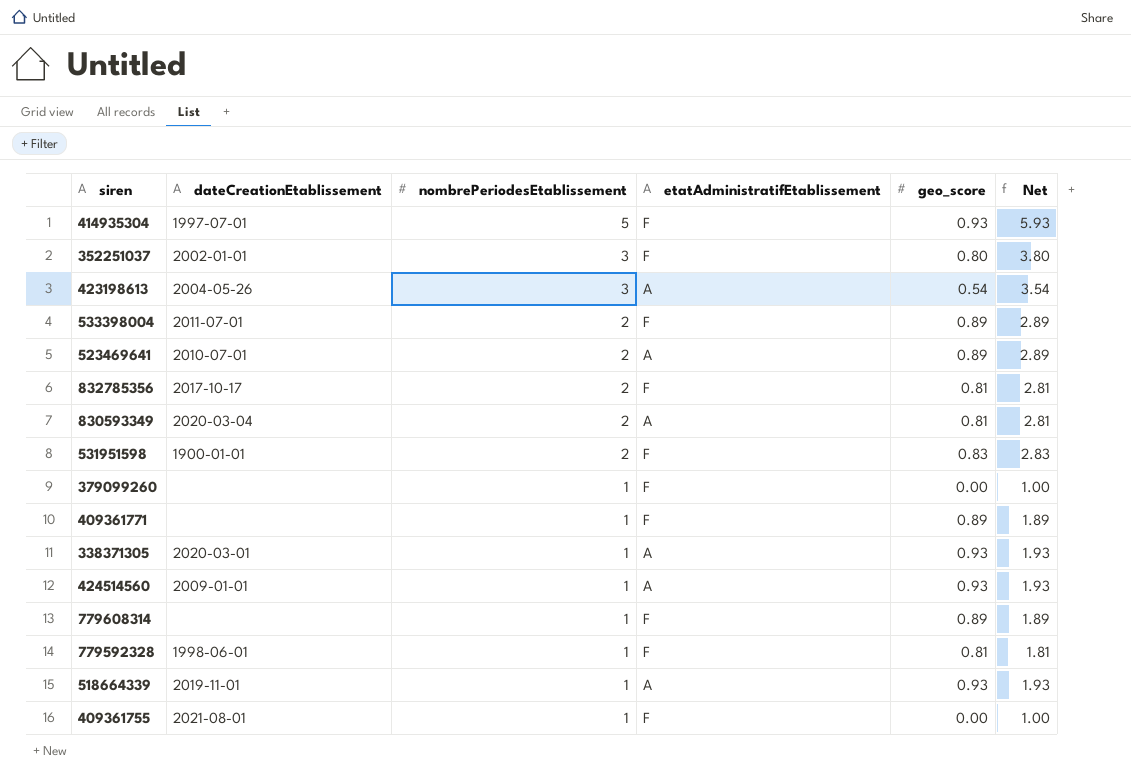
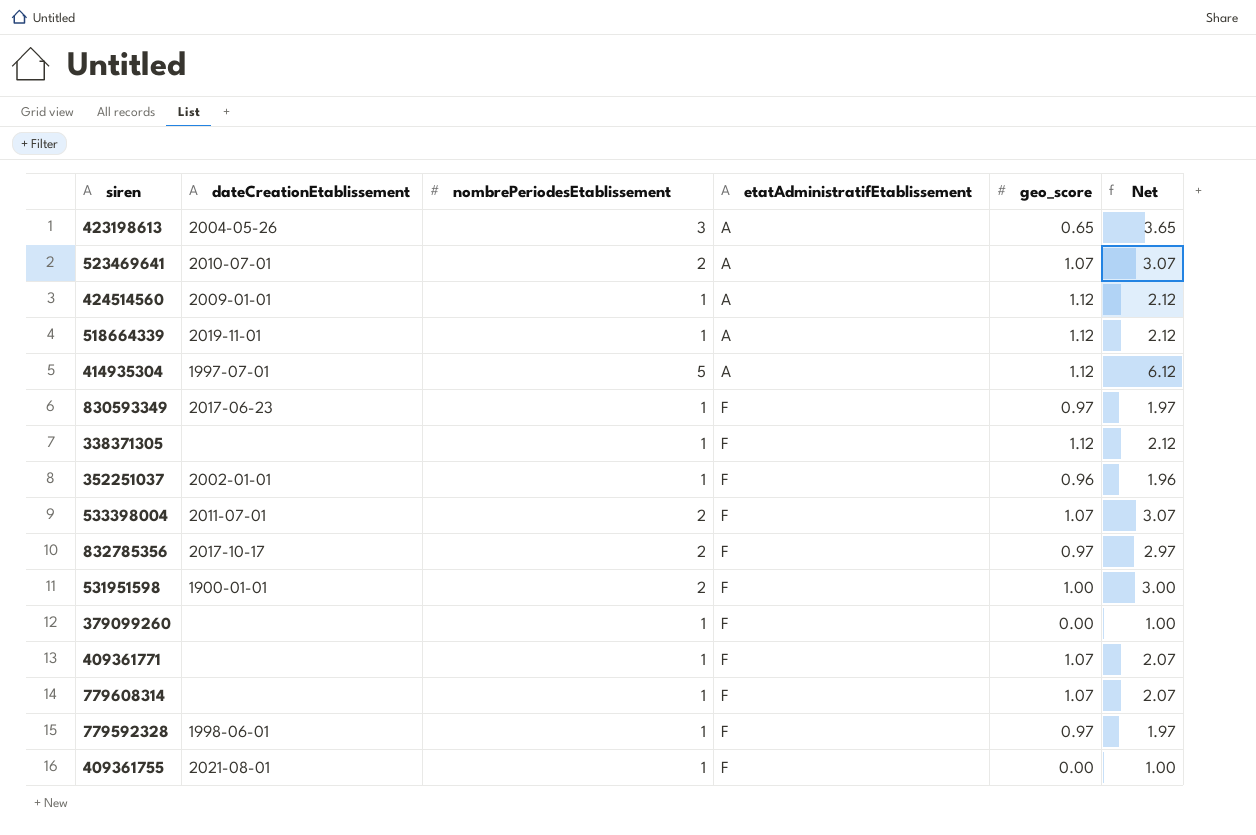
row order: nombrePeriodesEtablissement descending -> etatAdministratifEtablissement ascending
423198613 | geo_score: 0.54 -> 0.65
423198613 | Net: 3.54 -> 3.65
523469641 | geo_score: 0.89 -> 1.07
523469641 | Net: 2.89 -> 3.07
424514560 | geo_score: 0.93 -> 1.12
424514560 | Net: 1.93 -> 2.12
518664339 | geo_score: 0.93 -> 1.12
518664339 | Net: 1.93 -> 2.12
414935304 | etatAdministratifEtablissement: F -> A
414935304 | geo_score: 0.93 -> 1.12
414935304 | Net: 5.93 -> 6.12
830593349 | dateCreationEtablissement: 2020-03-04 -> 2017-06-23
830593349 | nombrePeriodesEtablissement: 2 -> 1
830593349 | etatAdministratifEtablissement: A -> F
830593349 | geo_score: 0.81 -> 0.97
830593349 | Net: 2.81 -> 1.97
338371305 | dateCreationEtablissement: 2020-03-01 -> none
338371305 | etatAdministratifEtablissement: A -> F
338371305 | geo_score: 0.93 -> 1.12
338371305 | Net: 1.93 -> 2.12
352251037 | nombrePeriodesEtablissement: 3 -> 1
352251037 | geo_score: 0.80 -> 0.96
352251037 | Net: 3.80 -> 1.96
533398004 | geo_score: 0.89 -> 1.07
533398004 | Net: 2.89 -> 3.07
832785356 | geo_score: 0.81 -> 0.97
832785356 | Net: 2.81 -> 2.97
531951598 | geo_score: 0.83 -> 1.00
531951598 | Net: 2.83 -> 3.00
409361771 | geo_score: 0.89 -> 1.07
409361771 | Net: 1.89 -> 2.07
779608314 | geo_score: 0.89 -> 1.07
779608314 | Net: 1.89 -> 2.07
779592328 | geo_score: 0.81 -> 0.97
779592328 | Net: 1.81 -> 1.97

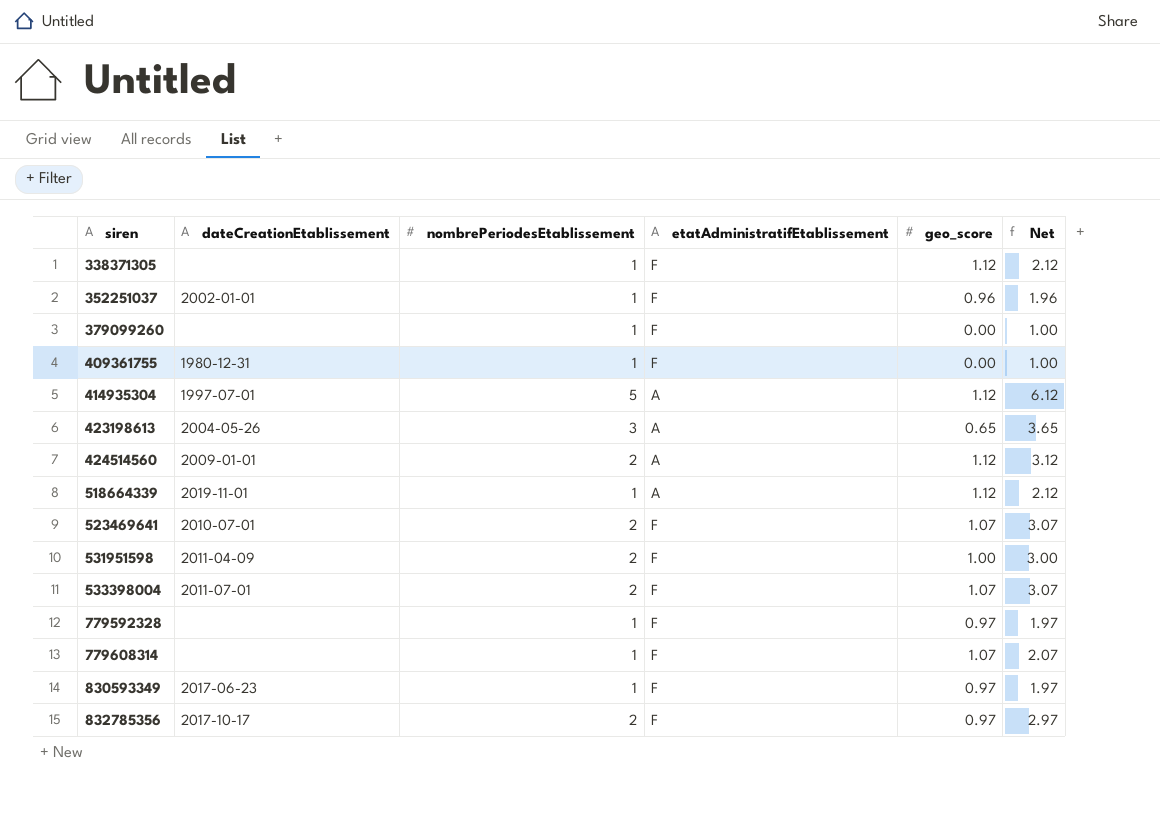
row order: etatAdministratifEtablissement ascending -> siren ascending
row 409361771: none | 1 | F | 1.07 | 2.07 -> none
409361755 | dateCreationEtablissement: 2021-08-01 -> 1980-12-31
424514560 | nombrePeriodesEtablissement: 1 -> 2
424514560 | Net: 2.12 -> 3.12
523469641 | etatAdministratifEtablissement: A -> F
531951598 | dateCreationEtablissement: 1900-01-01 -> 2011-04-09
779592328 | dateCreationEtablissement: 1998-06-01 -> none

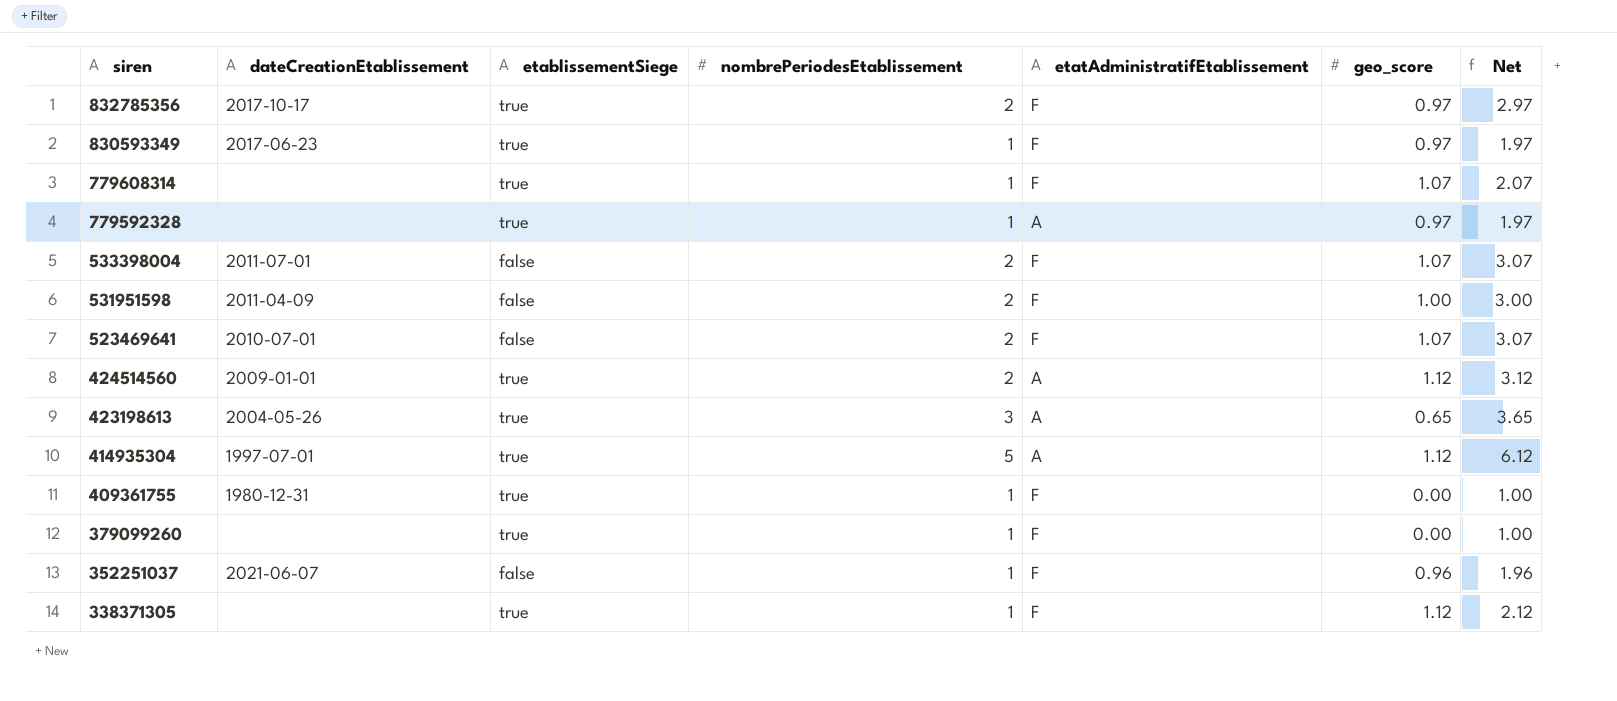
row order: siren ascending -> siren descending
column etablissementSiege | position: none -> 3
row 518664339: 2019-11-01 | 1 | A | 1.12 | 2.12 -> none
779592328 | etatAdministratifEtablissement: F -> A
352251037 | dateCreationEtablissement: 2002-01-01 -> 2021-06-07

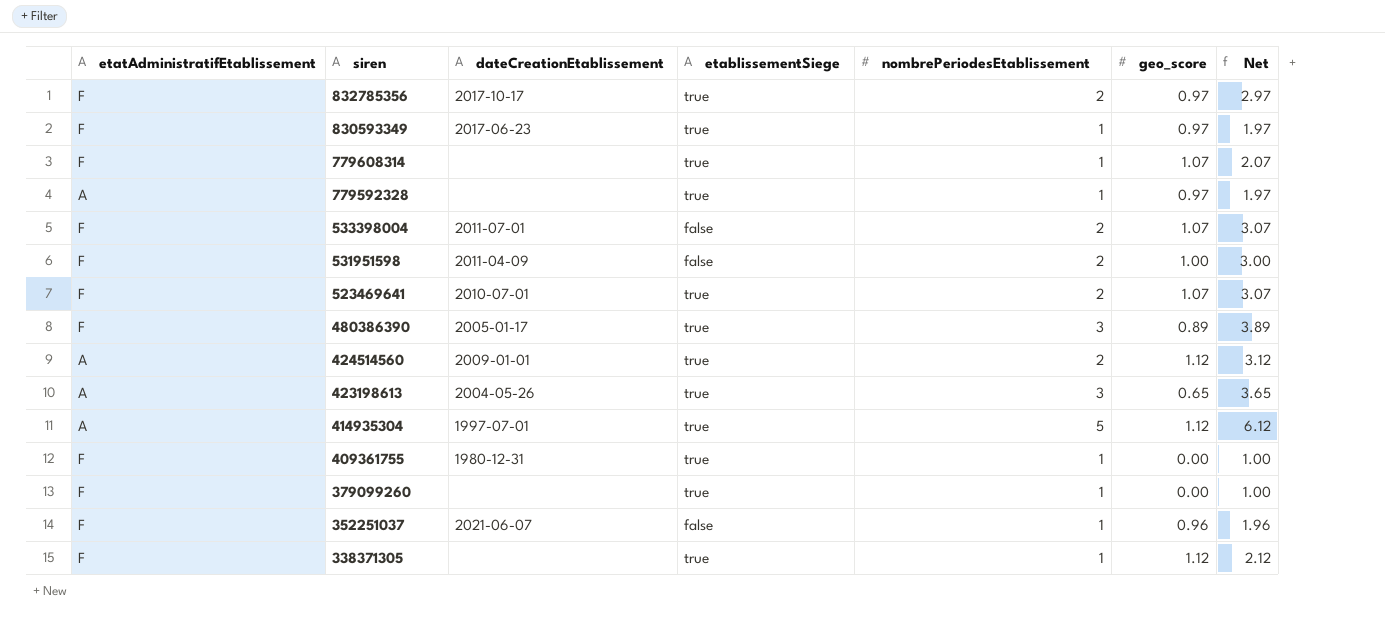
column etatAdministratifEtablissement | position: 5 -> 1
523469641 | etablissementSiege: false -> true
row 480386390: none -> F | 2005-01-17 | true | 3 | 0.89 | 3.89

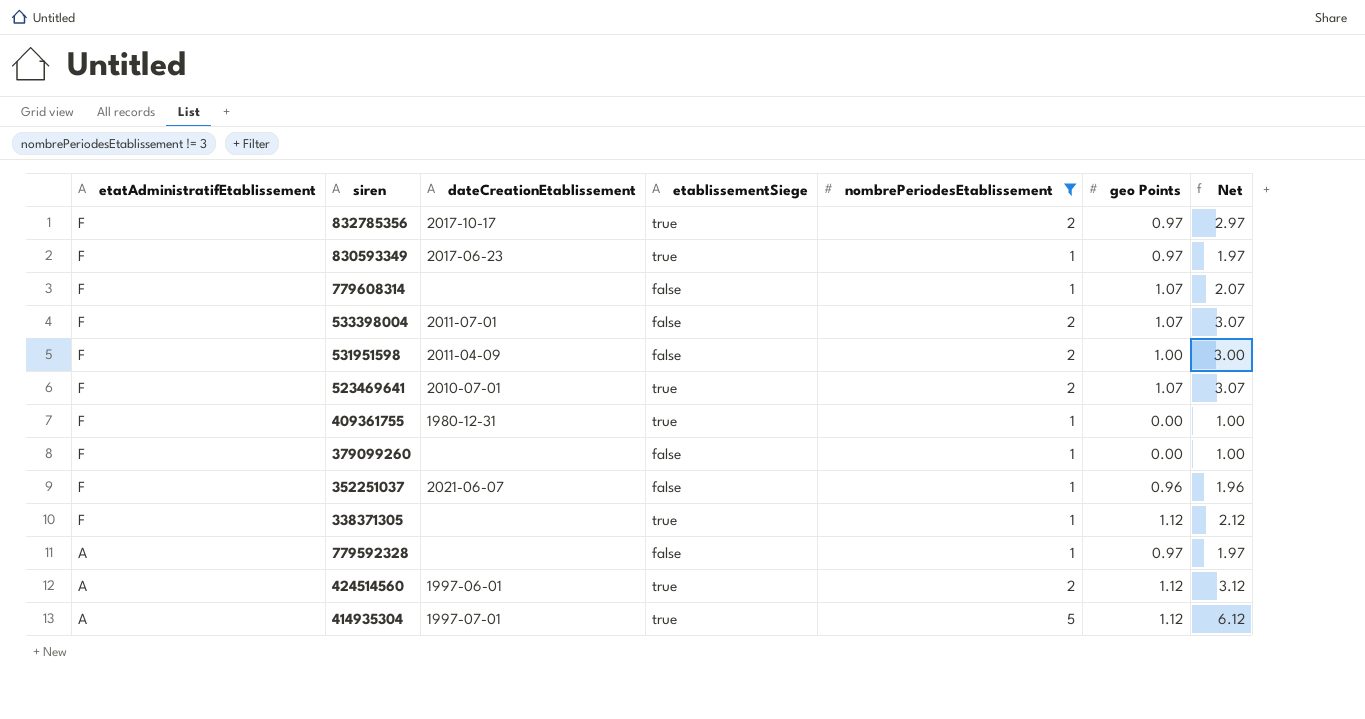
filter: none -> nombrePeriodesEtablissement != 3
row order: siren descending -> etatAdministratifEtablissement descending
column name: geo_score -> geo Points
779608314 | etablissementSiege: true -> false
379099260 | etablissementSiege: true -> false
779592328 | etablissementSiege: true -> false
424514560 | dateCreationEtablissement: 2009-01-01 -> 1997-06-01

